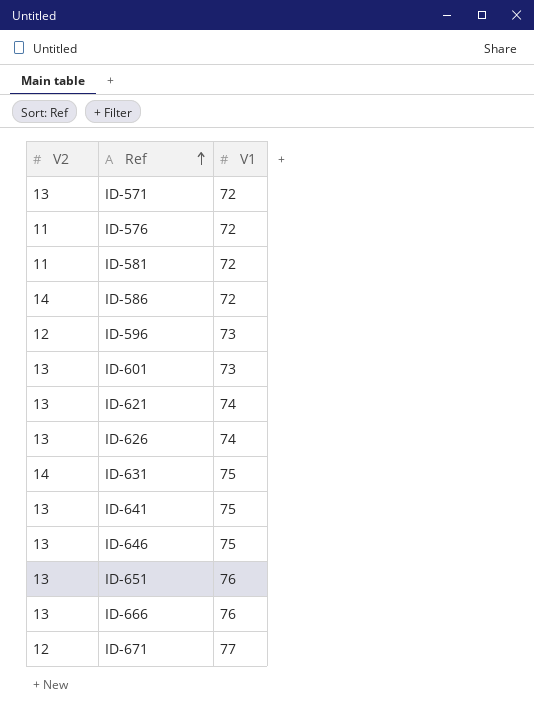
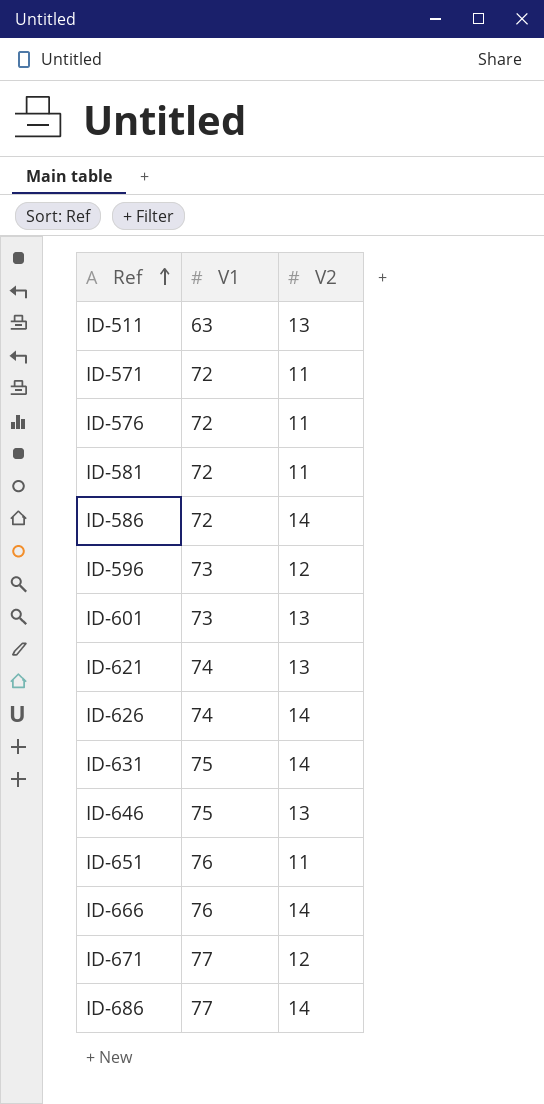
column V2 | position: 1 -> 3
row ID-641: 13 | 75 -> none
row ID-511: none -> 63 | 13
ID-571 | V2: 13 -> 11
ID-626 | V2: 13 -> 14
ID-651 | V2: 13 -> 11
ID-666 | V2: 13 -> 14
row ID-686: none -> 77 | 14

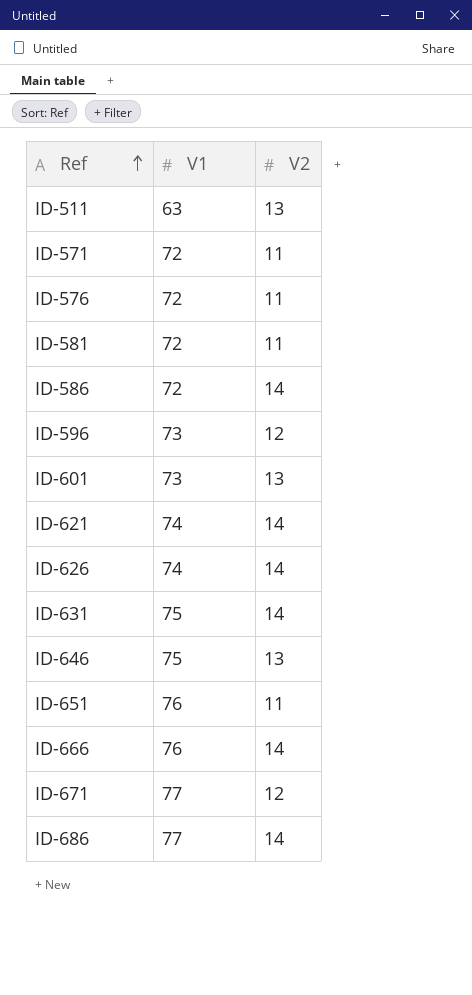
ID-621 | V2: 13 -> 14

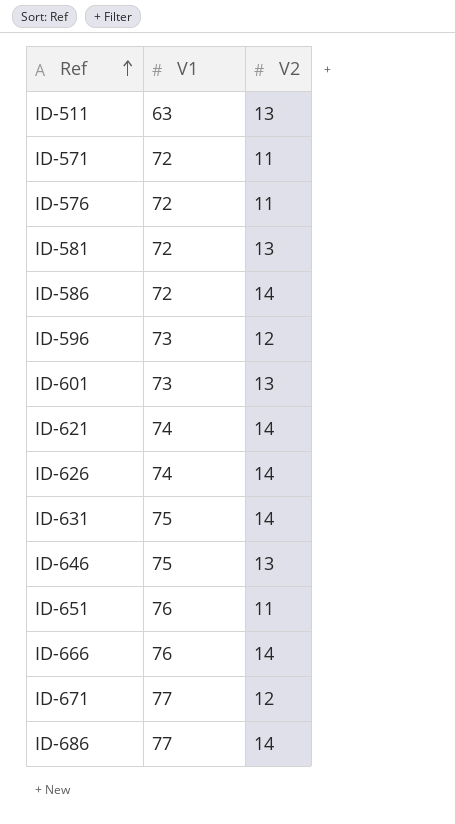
ID-581 | V2: 11 -> 13

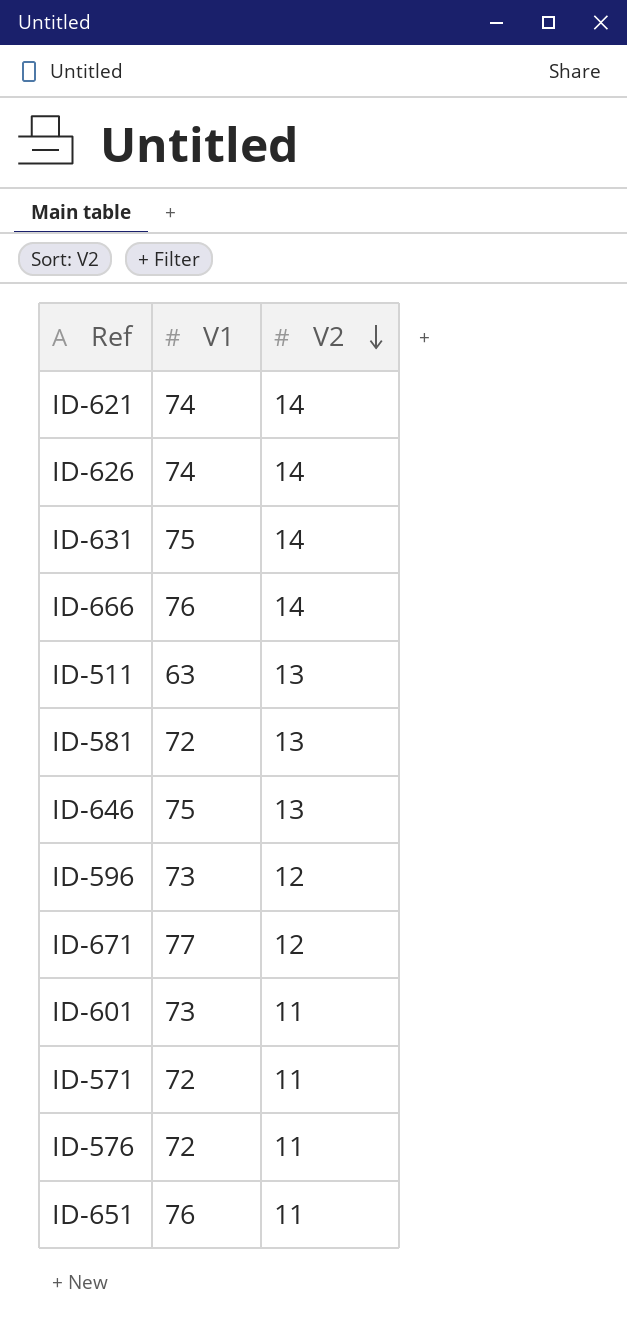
row order: Ref ascending -> V2 descending
row ID-586: 72 | 14 -> none
row ID-686: 77 | 14 -> none
ID-601 | V2: 13 -> 11

